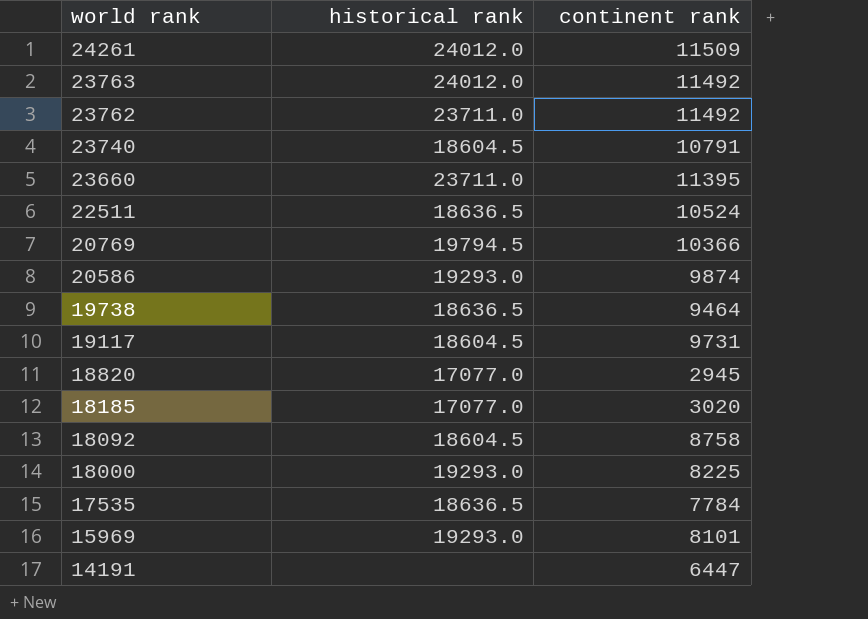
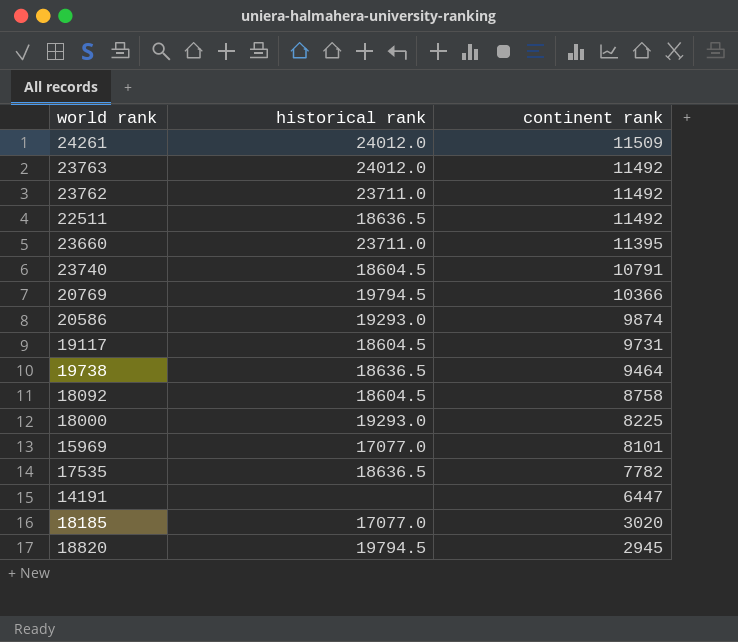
row order: world rank descending -> continent rank descending
22511 | continent rank: 10524 -> 11492
15969 | historical rank: 19293.0 -> 17077.0
17535 | continent rank: 7784 -> 7782
18820 | historical rank: 17077.0 -> 19794.5

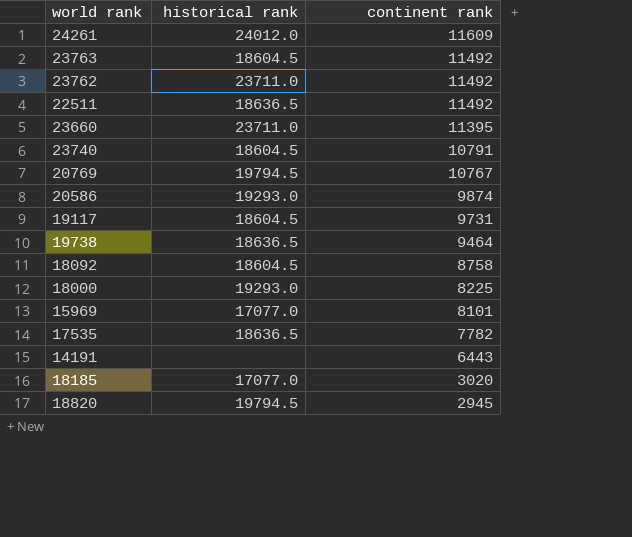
24261 | continent rank: 11509 -> 11609
23763 | historical rank: 24012.0 -> 18604.5
20769 | continent rank: 10366 -> 10767
14191 | continent rank: 6447 -> 6443

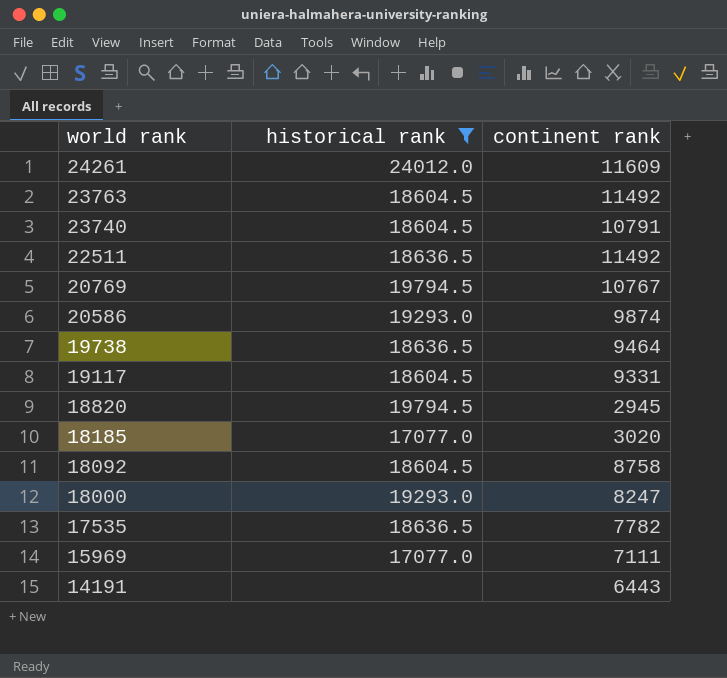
filter: none -> historical rank != 23711.0
row order: continent rank descending -> world rank descending
19117 | continent rank: 9731 -> 9331
18000 | continent rank: 8225 -> 8247
15969 | continent rank: 8101 -> 7111

